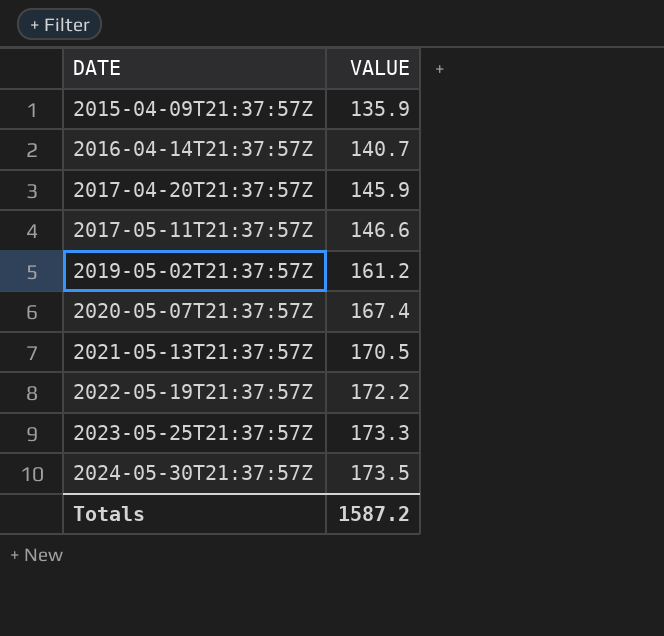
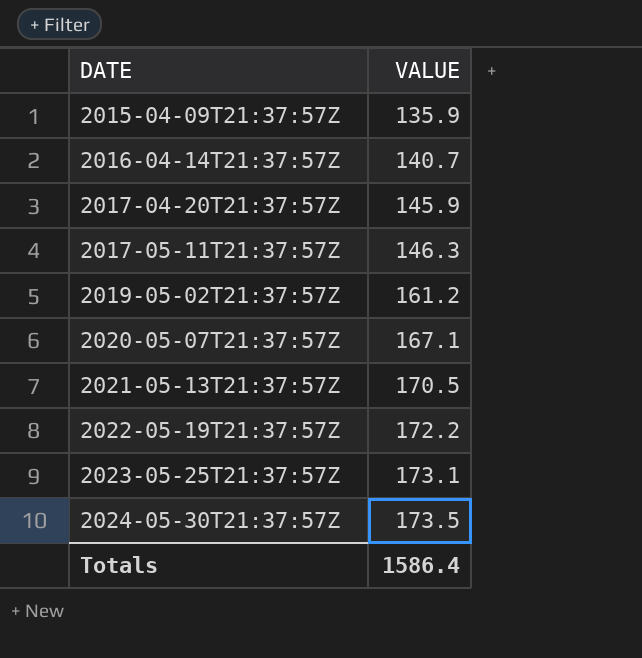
2017-05-11T21:37:57Z | VALUE: 146.6 -> 146.3
2020-05-07T21:37:57Z | VALUE: 167.4 -> 167.1
2023-05-25T21:37:57Z | VALUE: 173.3 -> 173.1
Totals | VALUE: 1587.2 -> 1586.4

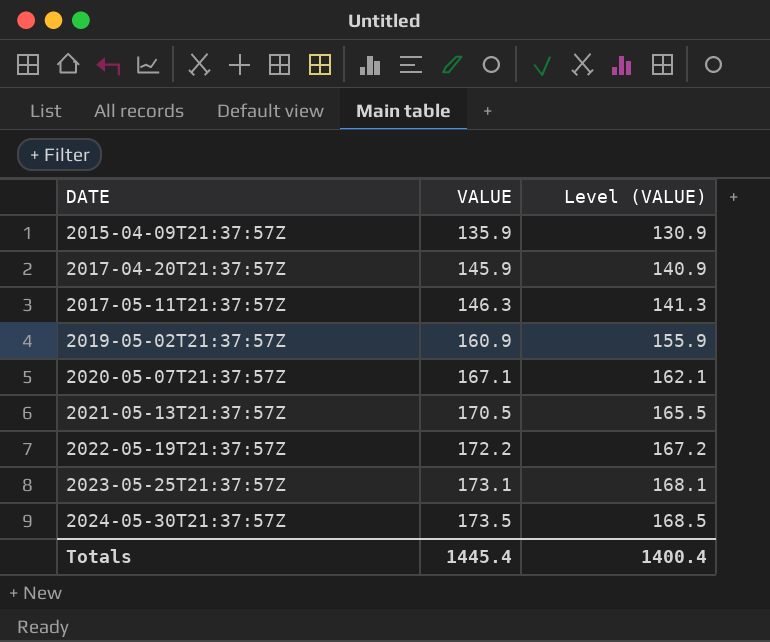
column Level (VALUE) | formula: none -> [VALUE] - 5
row 2016-04-14T21:37:57Z: 140.7 -> none
2019-05-02T21:37:57Z | VALUE: 161.2 -> 160.9
Totals | VALUE: 1586.4 -> 1445.4

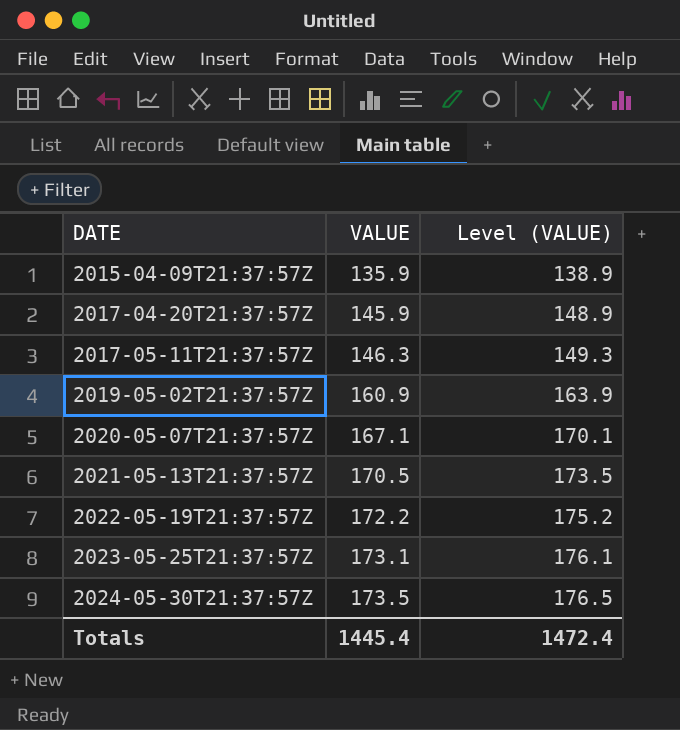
column Level (VALUE) | formula: [VALUE] - 5 -> [VALUE] + 3
Totals | Level (VALUE): 1400.4 -> 1472.4

